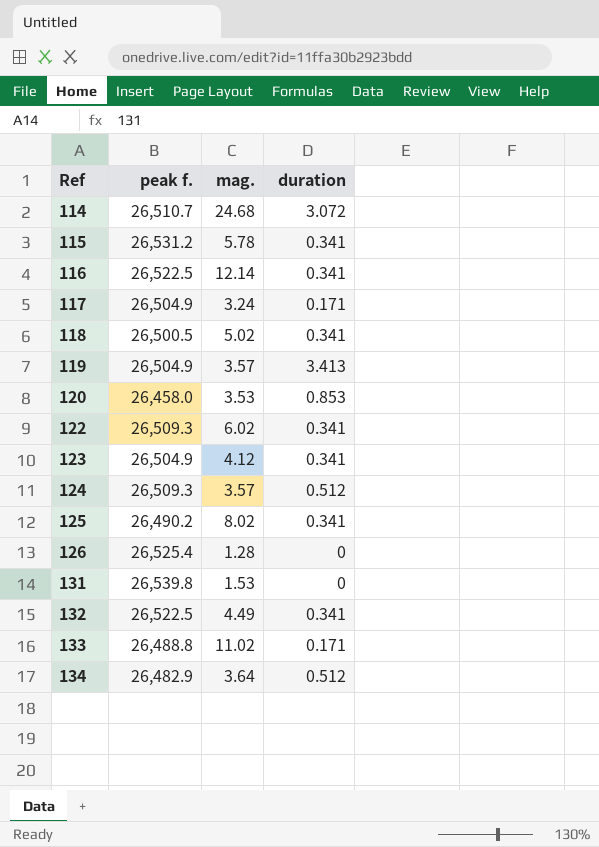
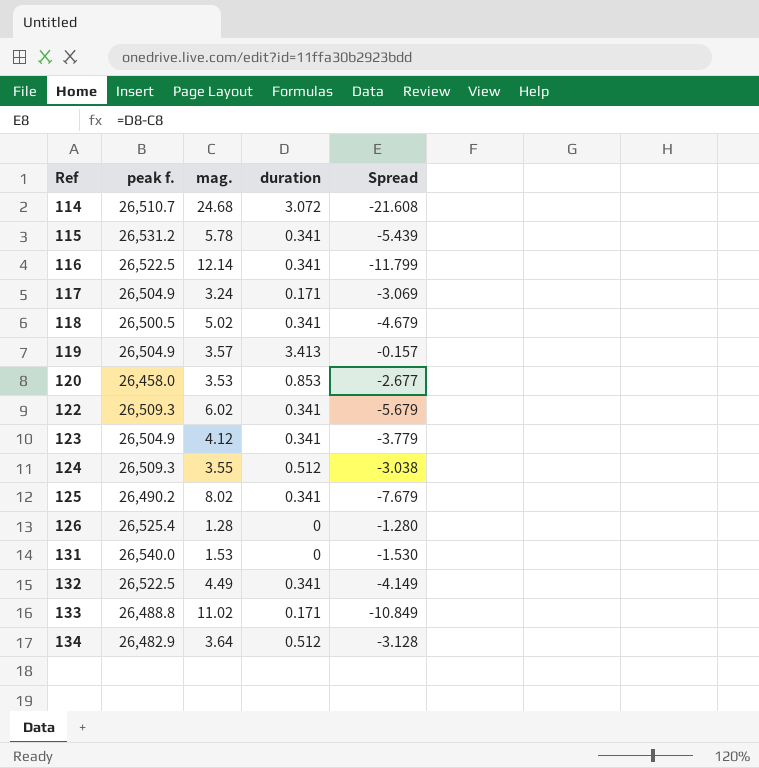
column Spread | formula: none -> [duration] - [mag.]
124 | mag.: 3.57 -> 3.55
131 | peak f.: 26,539.8 -> 26,540.0

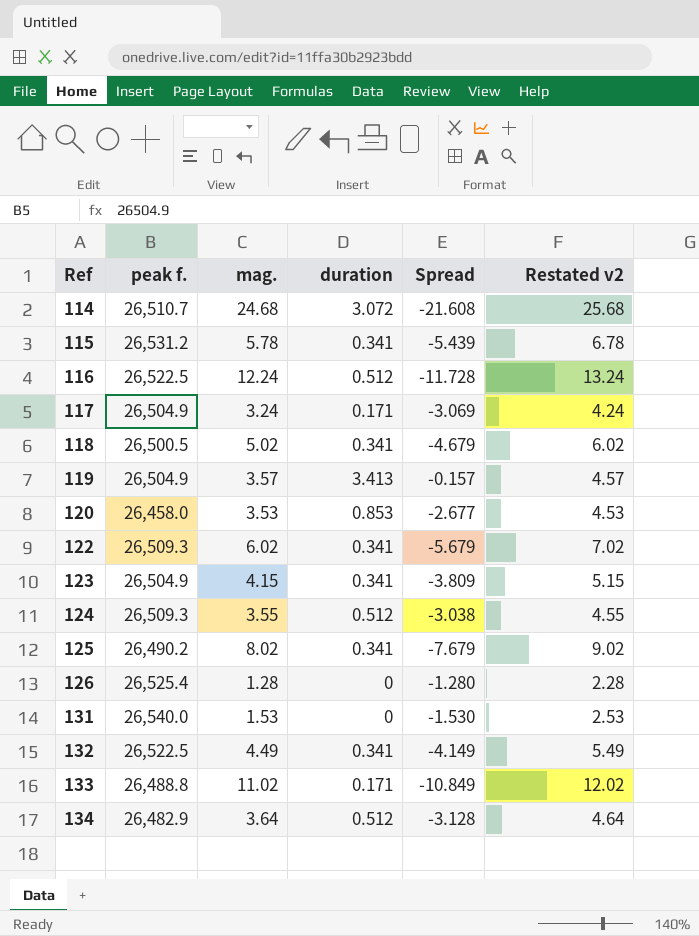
column Restated v2 | formula: none -> [mag.] + 1
116 | mag.: 12.14 -> 12.24
116 | duration: 0.341 -> 0.512
116 | Spread: -11.799 -> -11.728
123 | mag.: 4.12 -> 4.15
123 | Spread: -3.779 -> -3.809

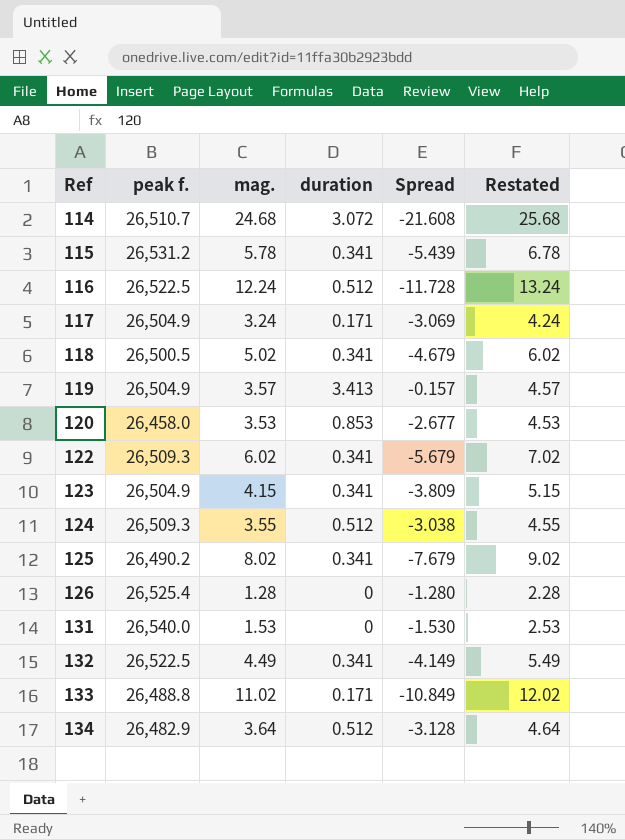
column name: Restated v2 -> Restated

